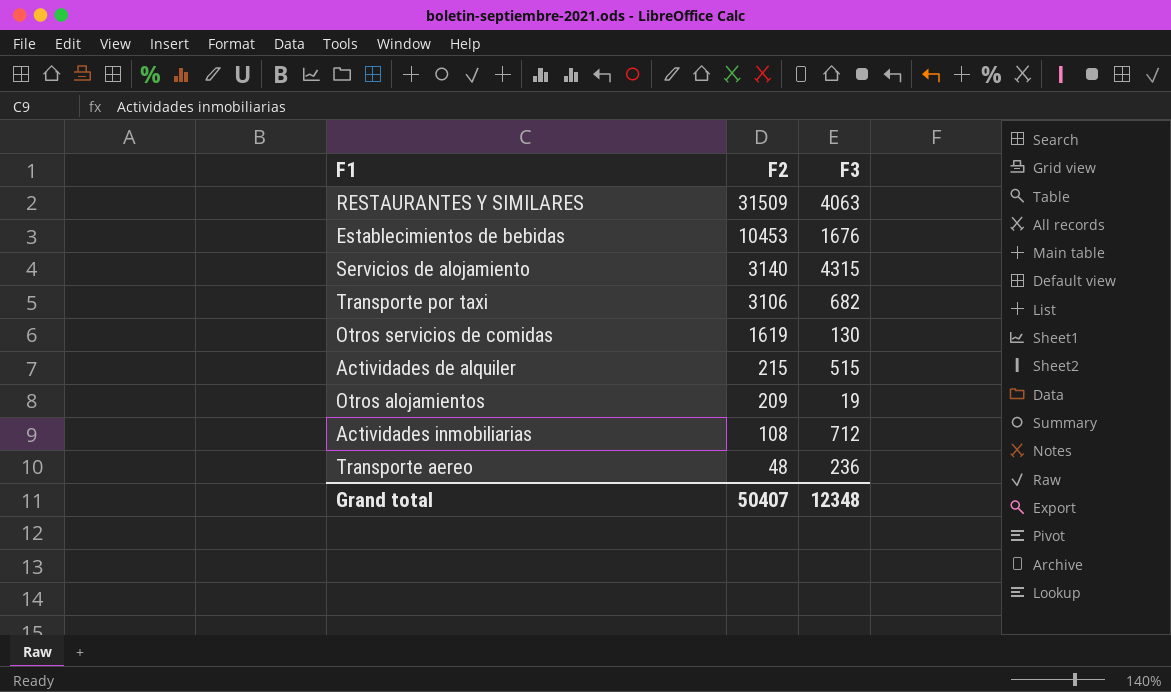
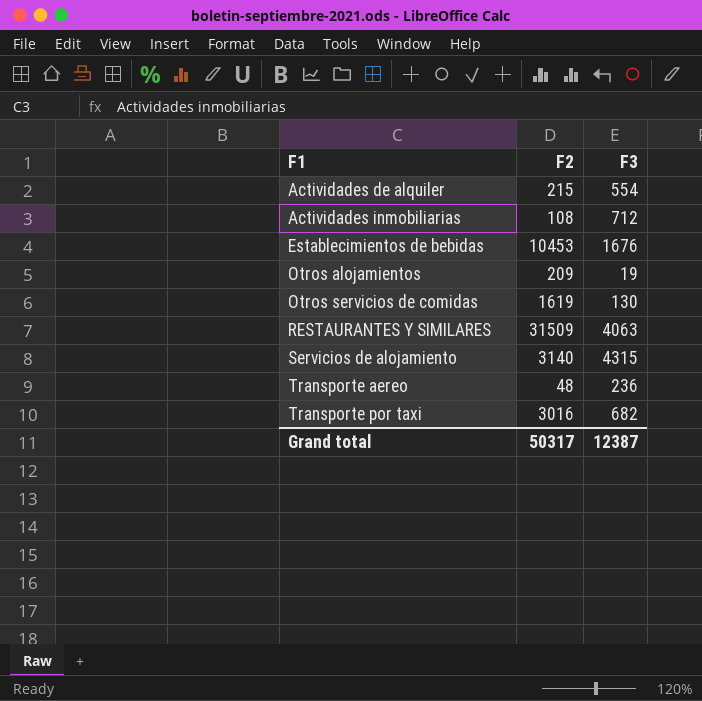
row order: F2 descending -> F1 ascending
Actividades de alquiler | F3: 515 -> 554
Transporte por taxi | F2: 3106 -> 3016
Grand total | F2: 50407 -> 50317
Grand total | F3: 12348 -> 12387

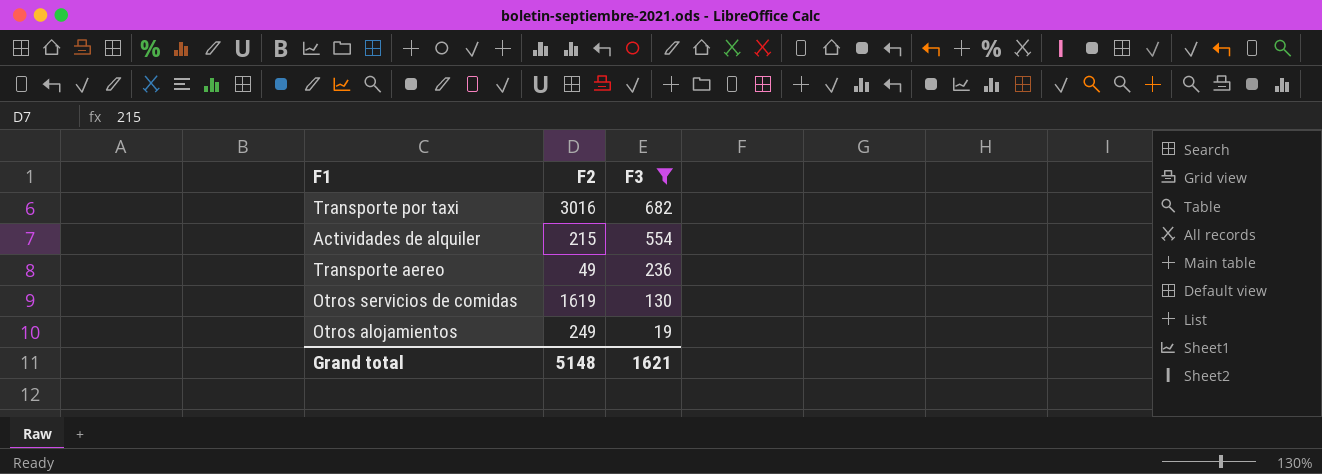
filter: none -> F3 <= 682
row order: F1 ascending -> F3 descending
Transporte aereo | F2: 48 -> 49
Otros alojamientos | F2: 209 -> 249
Grand total | F2: 50317 -> 5148
Grand total | F3: 12387 -> 1621

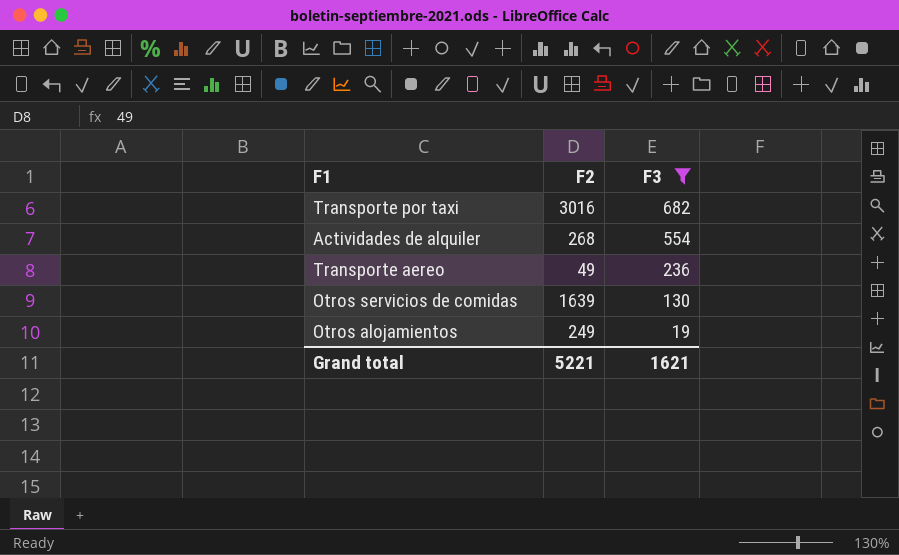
Actividades de alquiler | F2: 215 -> 268
Otros servicios de comidas | F2: 1619 -> 1639
Grand total | F2: 5148 -> 5221

